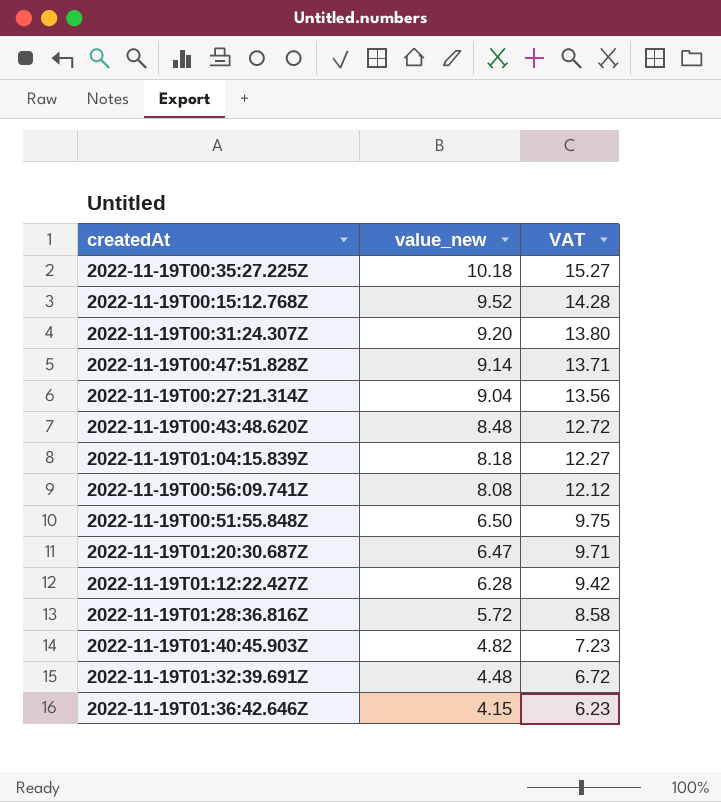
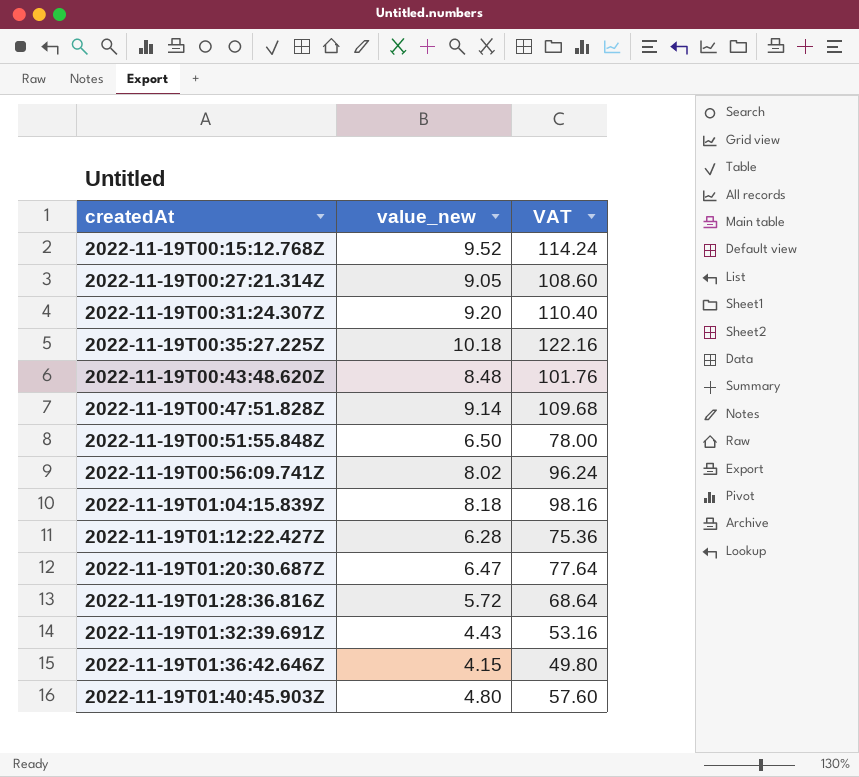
row order: value_new descending -> createdAt ascending
column VAT | formula: [value_new] * 1.5 -> [value_new] * 12
2022-11-19T00:27:21.314Z | value_new: 9.04 -> 9.05
2022-11-19T00:56:09.741Z | value_new: 8.08 -> 8.02
2022-11-19T01:32:39.691Z | value_new: 4.48 -> 4.43
2022-11-19T01:40:45.903Z | value_new: 4.82 -> 4.80

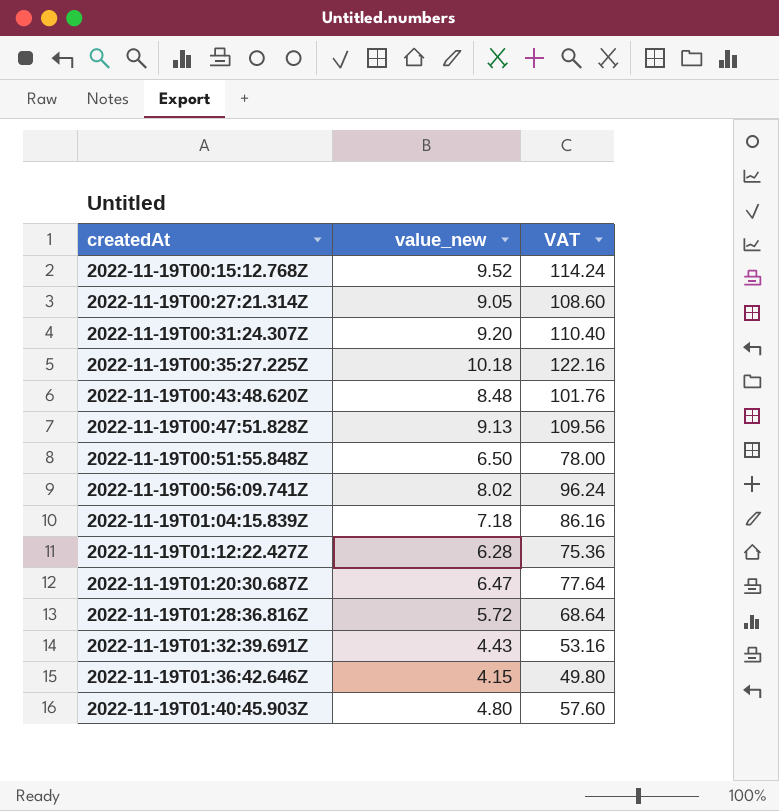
2022-11-19T00:47:51.828Z | value_new: 9.14 -> 9.13
2022-11-19T00:47:51.828Z | VAT: 109.68 -> 109.56
2022-11-19T01:04:15.839Z | value_new: 8.18 -> 7.18
2022-11-19T01:04:15.839Z | VAT: 98.16 -> 86.16

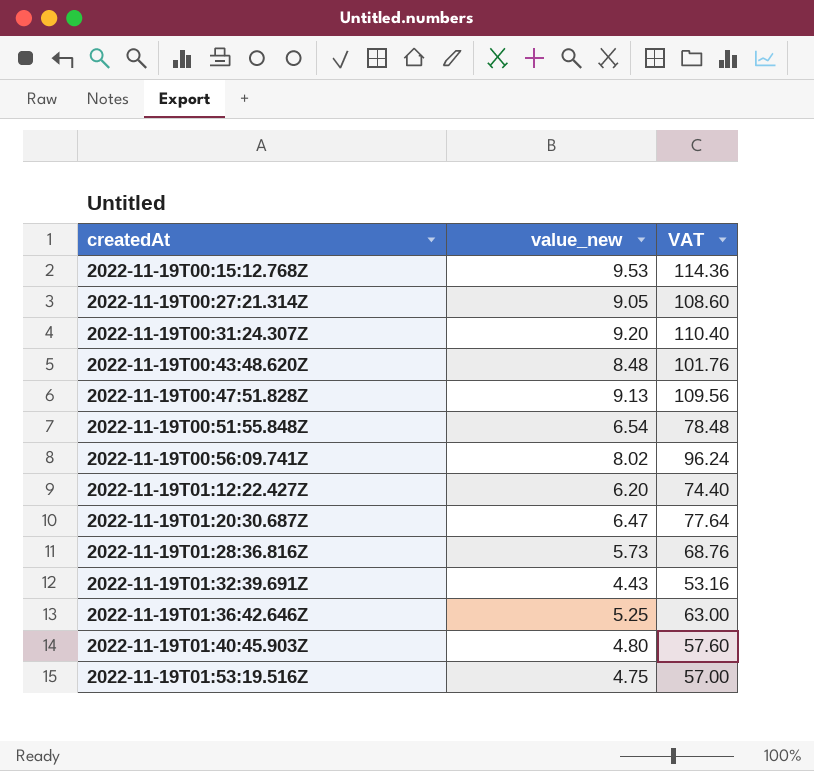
row 2022-11-19T00:35:27.225Z: 10.18 | 122.16 -> none
row 2022-11-19T01:04:15.839Z: 7.18 | 86.16 -> none
2022-11-19T00:15:12.768Z | value_new: 9.52 -> 9.53
2022-11-19T00:15:12.768Z | VAT: 114.24 -> 114.36
2022-11-19T00:51:55.848Z | value_new: 6.50 -> 6.54
2022-11-19T00:51:55.848Z | VAT: 78.00 -> 78.48
2022-11-19T01:12:22.427Z | value_new: 6.28 -> 6.20
2022-11-19T01:12:22.427Z | VAT: 75.36 -> 74.40
2022-11-19T01:28:36.816Z | value_new: 5.72 -> 5.73
2022-11-19T01:28:36.816Z | VAT: 68.64 -> 68.76
2022-11-19T01:36:42.646Z | value_new: 4.15 -> 5.25
2022-11-19T01:36:42.646Z | VAT: 49.80 -> 63.00
row 2022-11-19T01:53:19.516Z: none -> 4.75 | 57.00

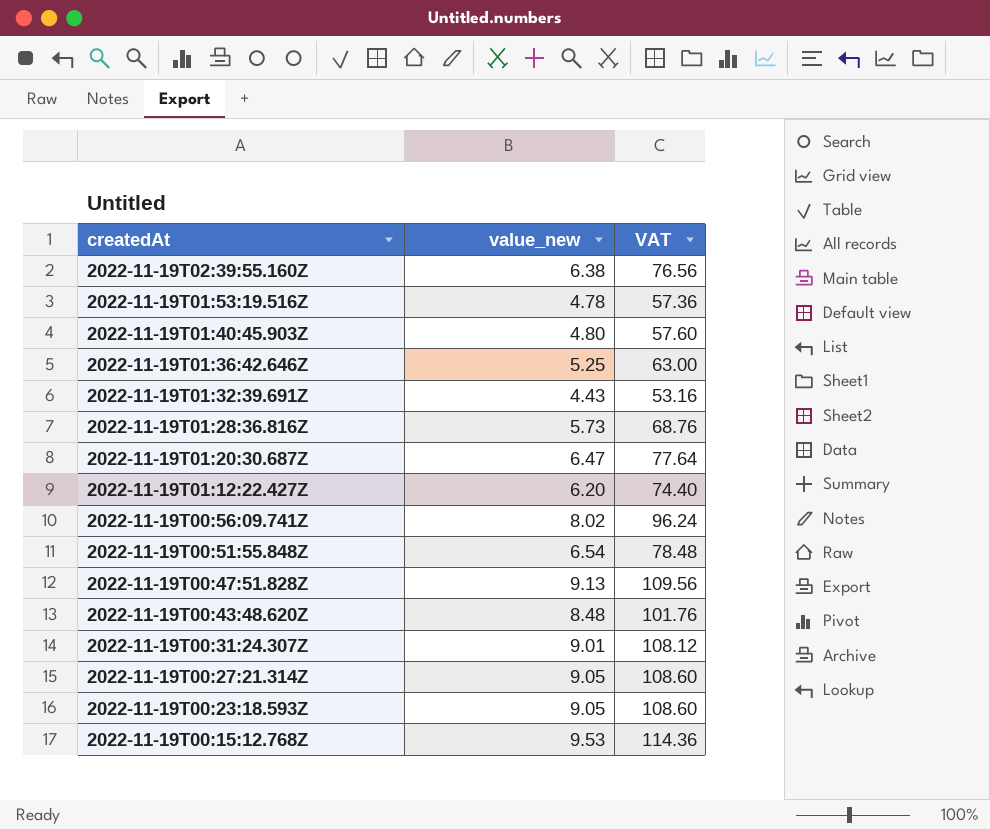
row order: createdAt ascending -> createdAt descending
row 2022-11-19T02:39:55.160Z: none -> 6.38 | 76.56
2022-11-19T01:53:19.516Z | value_new: 4.75 -> 4.78
2022-11-19T01:53:19.516Z | VAT: 57.00 -> 57.36
2022-11-19T00:31:24.307Z | value_new: 9.20 -> 9.01
2022-11-19T00:31:24.307Z | VAT: 110.40 -> 108.12
row 2022-11-19T00:23:18.593Z: none -> 9.05 | 108.60

